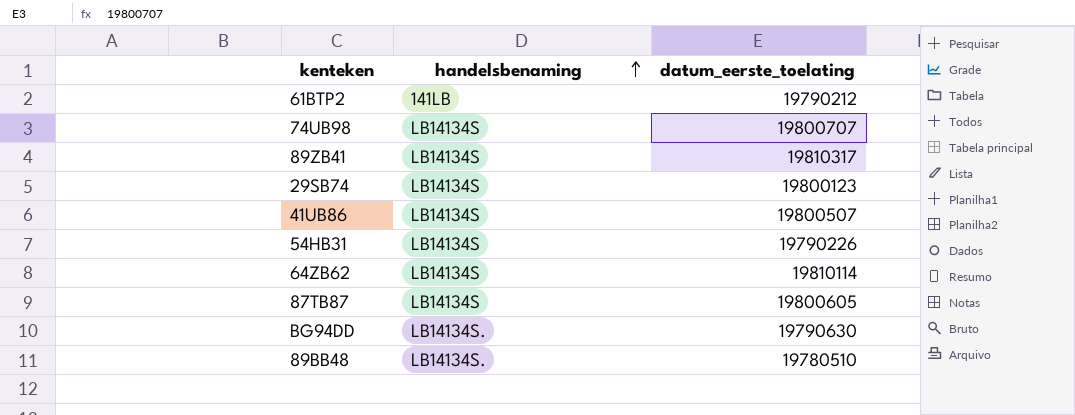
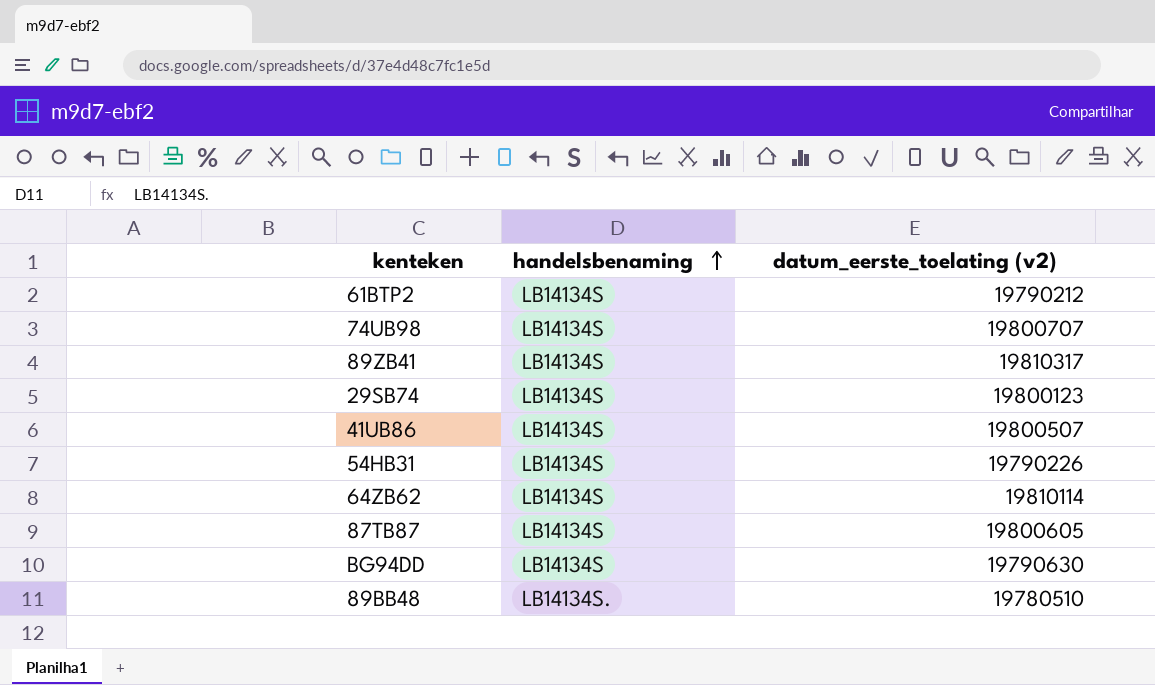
column name: datum_eerste_toelating -> datum_eerste_toelating (v2)
61BTP2 | handelsbenaming: 141LB -> LB14134S
BG94DD | handelsbenaming: LB14134S. -> LB14134S

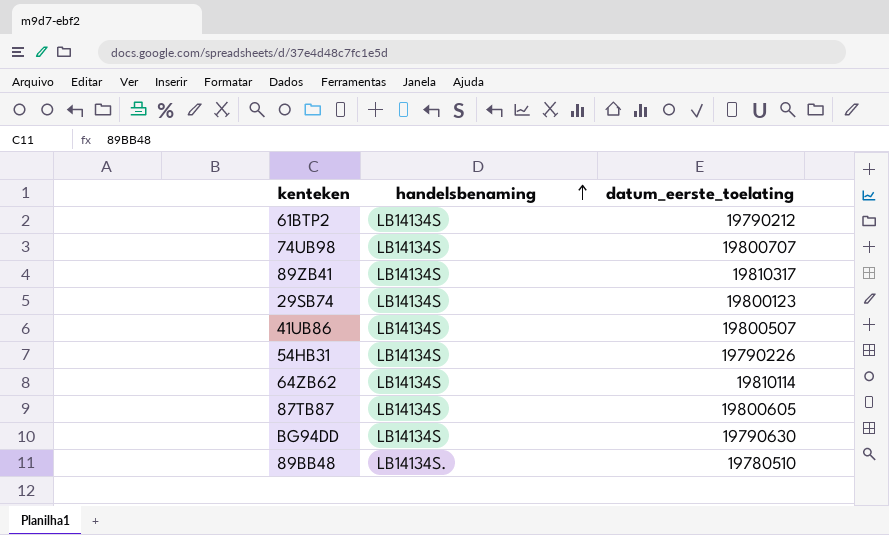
column name: datum_eerste_toelating (v2) -> datum_eerste_toelating

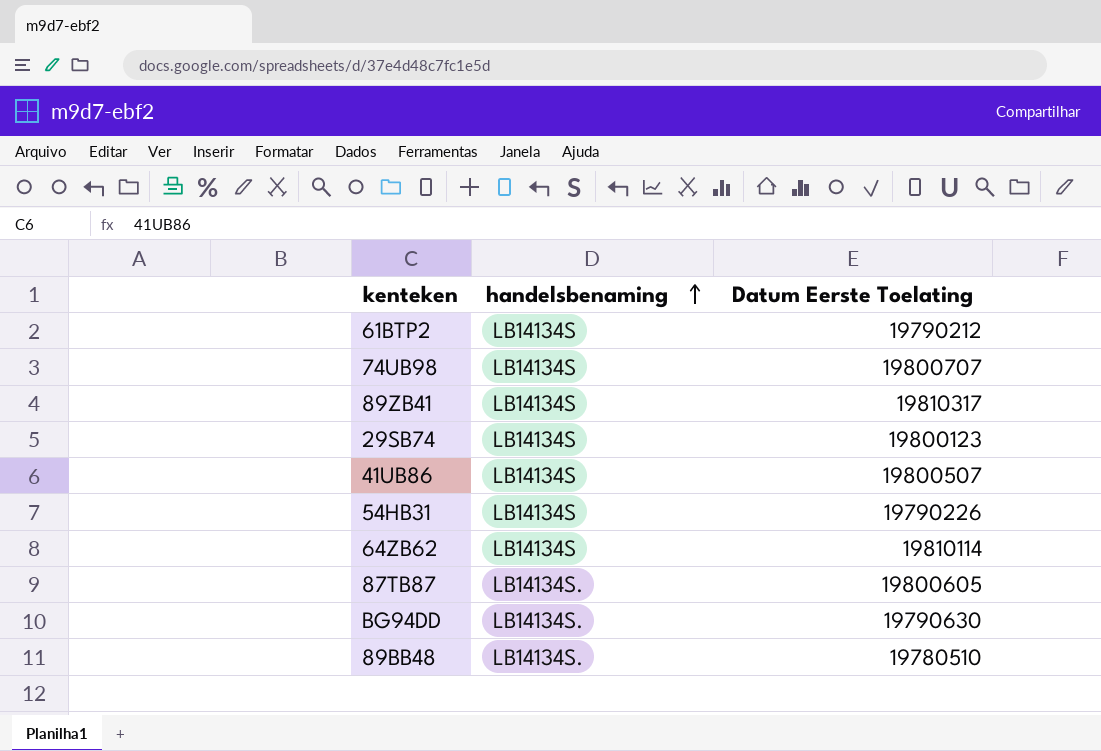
column name: datum_eerste_toelating -> Datum Eerste Toelating
87TB87 | handelsbenaming: LB14134S -> LB14134S.
BG94DD | handelsbenaming: LB14134S -> LB14134S.

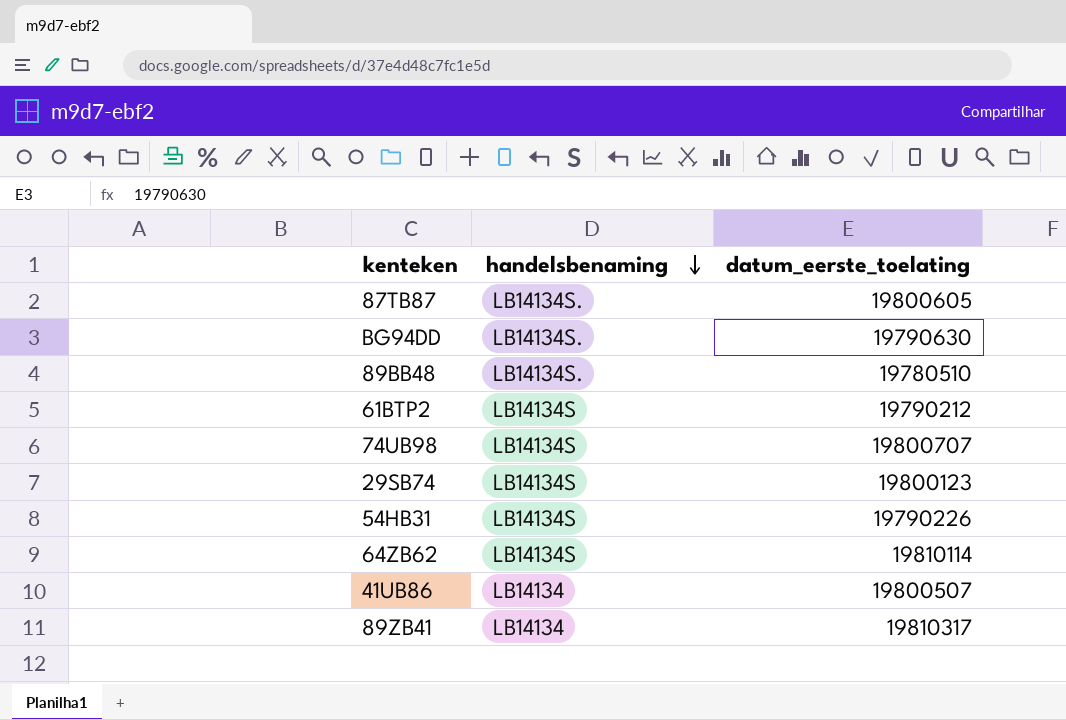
row order: handelsbenaming ascending -> handelsbenaming descending
column name: Datum Eerste Toelating -> datum_eerste_toelating
41UB86 | handelsbenaming: LB14134S -> LB14134
89ZB41 | handelsbenaming: LB14134S -> LB14134

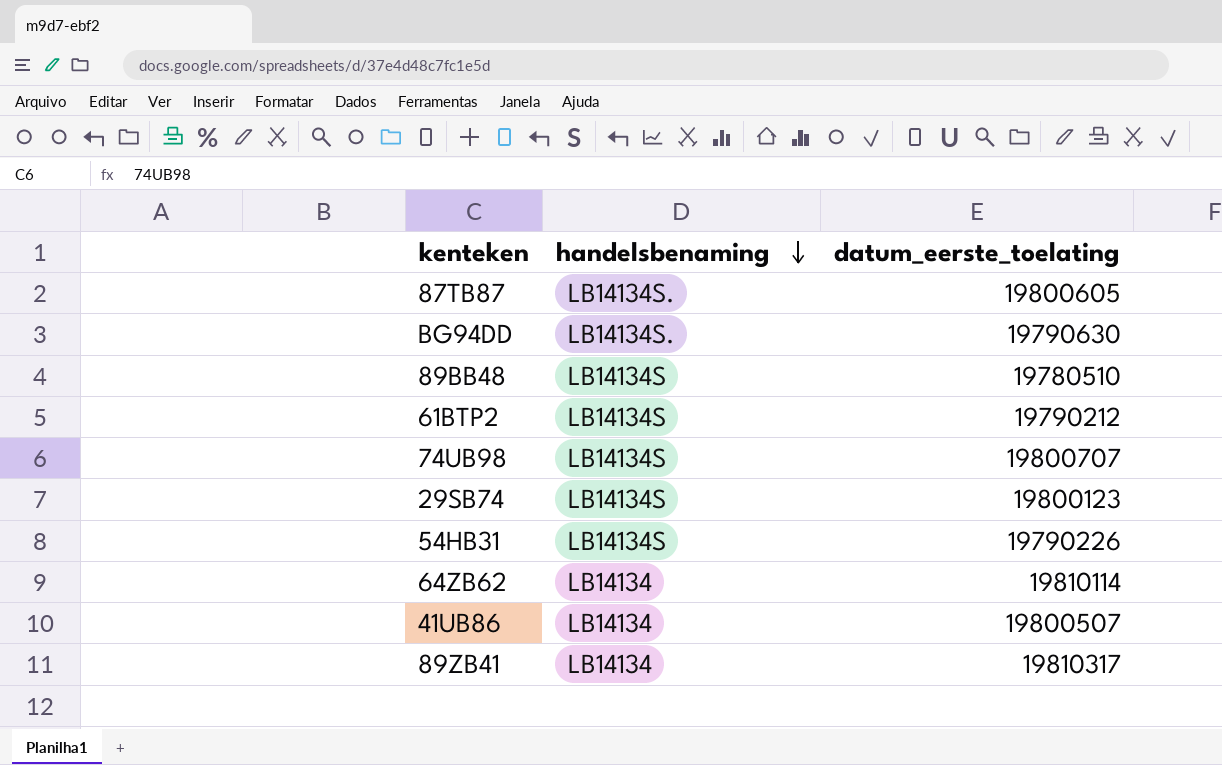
89BB48 | handelsbenaming: LB14134S. -> LB14134S
64ZB62 | handelsbenaming: LB14134S -> LB14134

